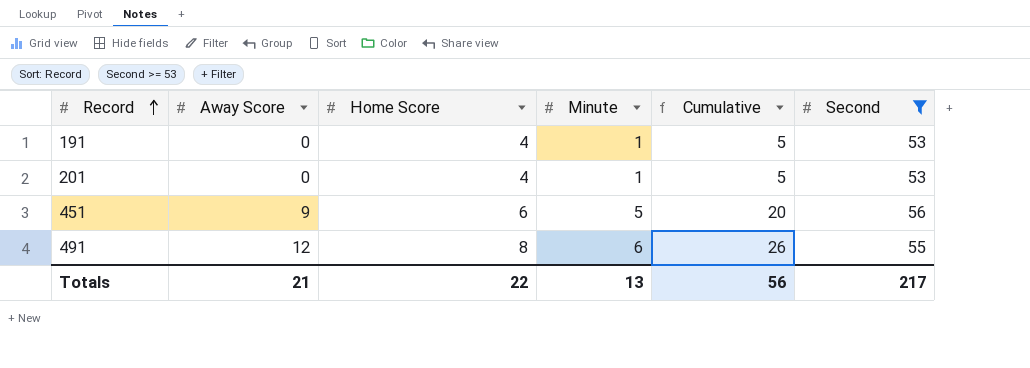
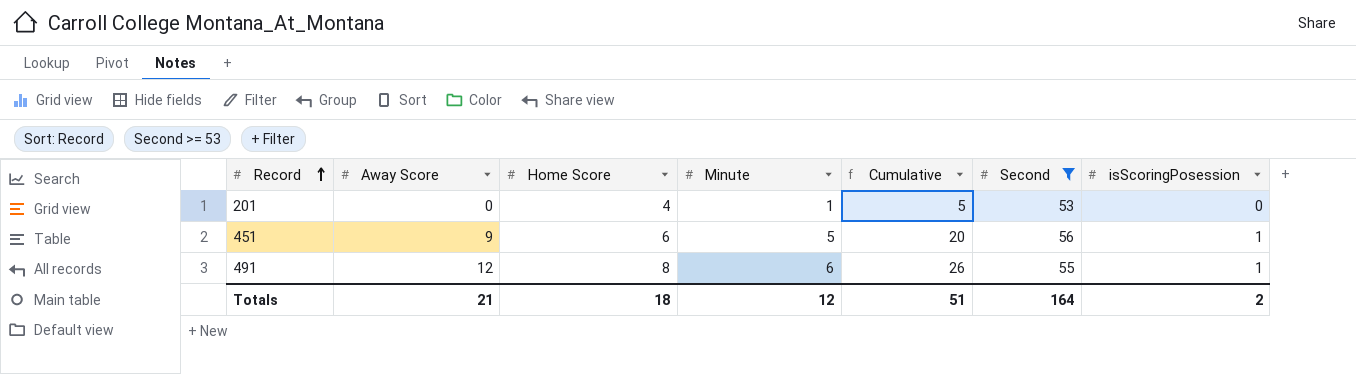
column isScoringPosession | position: none -> 7
row 191: 0 | 4 | 1 | 5 | 53 -> none
Totals | Home Score: 22 -> 18
Totals | Minute: 13 -> 12
Totals | Cumulative: 56 -> 51
Totals | Second: 217 -> 164

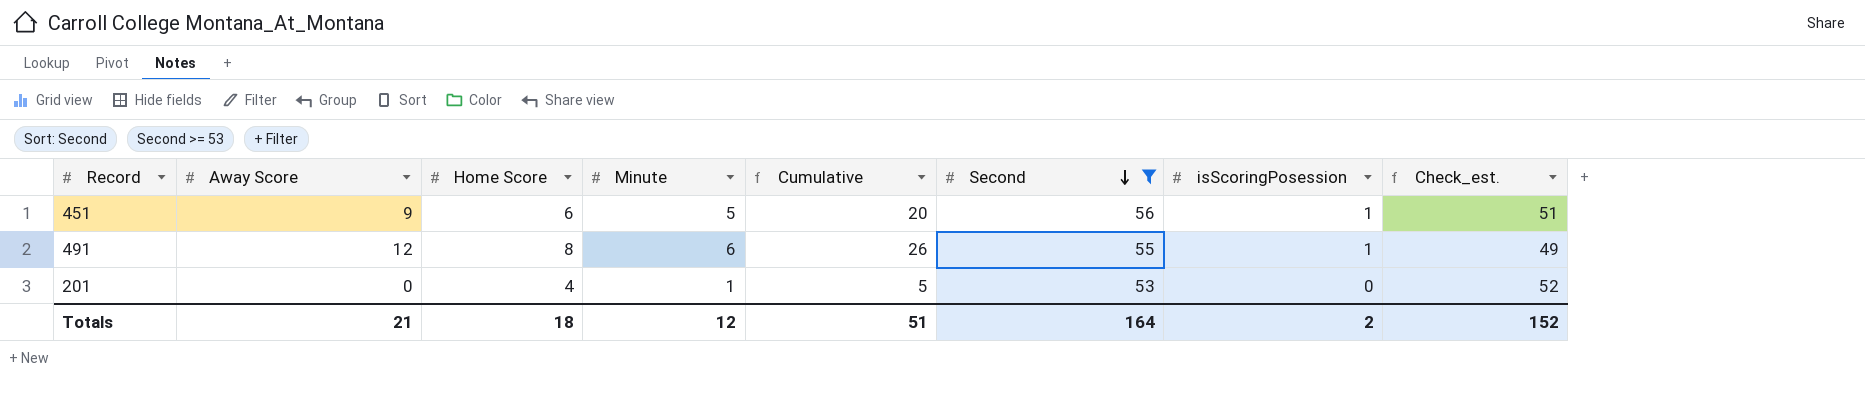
row order: Record ascending -> Second descending
column Check_est. | formula: none -> [Second] - [Minute]

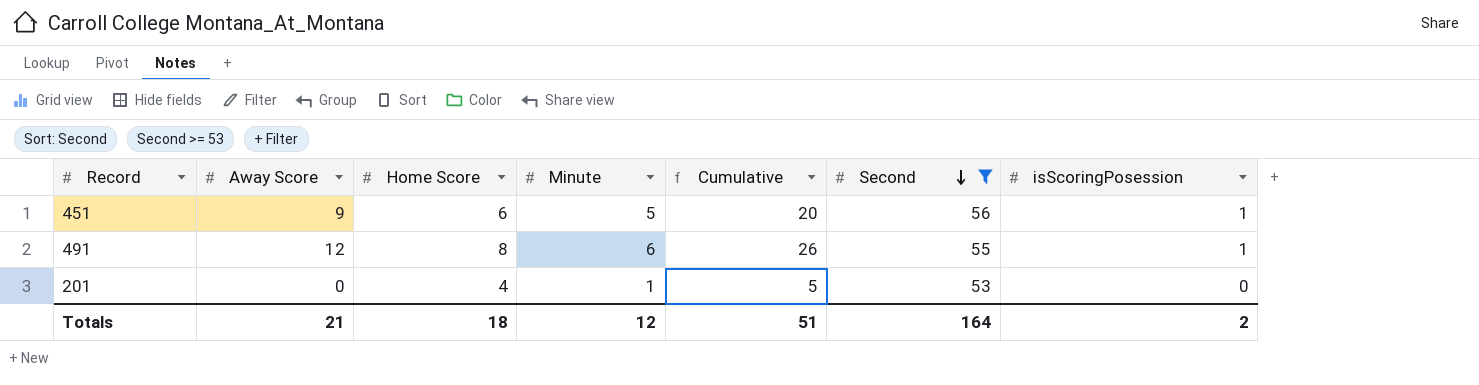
column Check_est. | formula: [Second] - [Minute] -> none

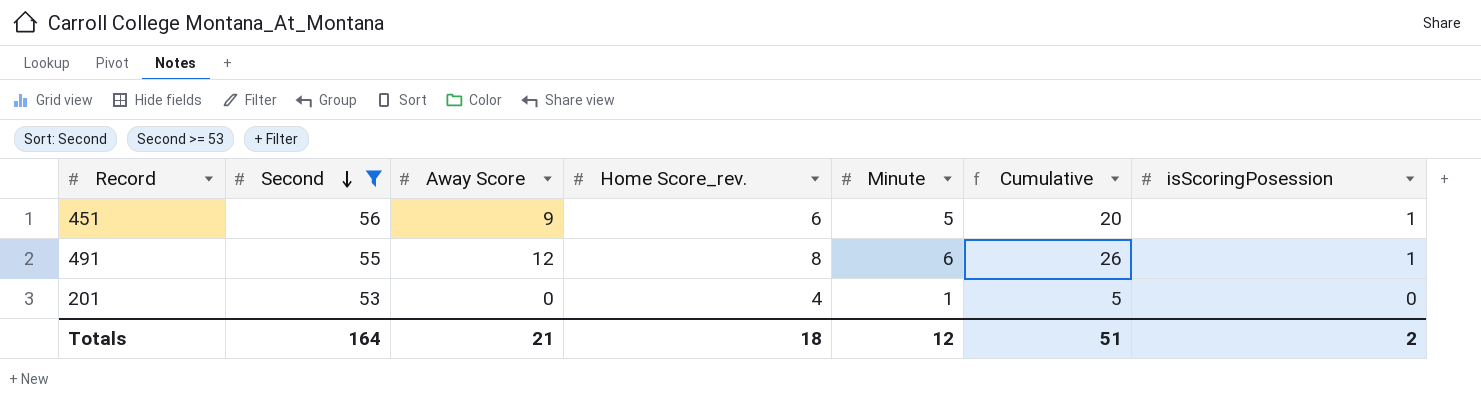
column Second | position: 6 -> 2
column name: Home Score -> Home Score_rev.

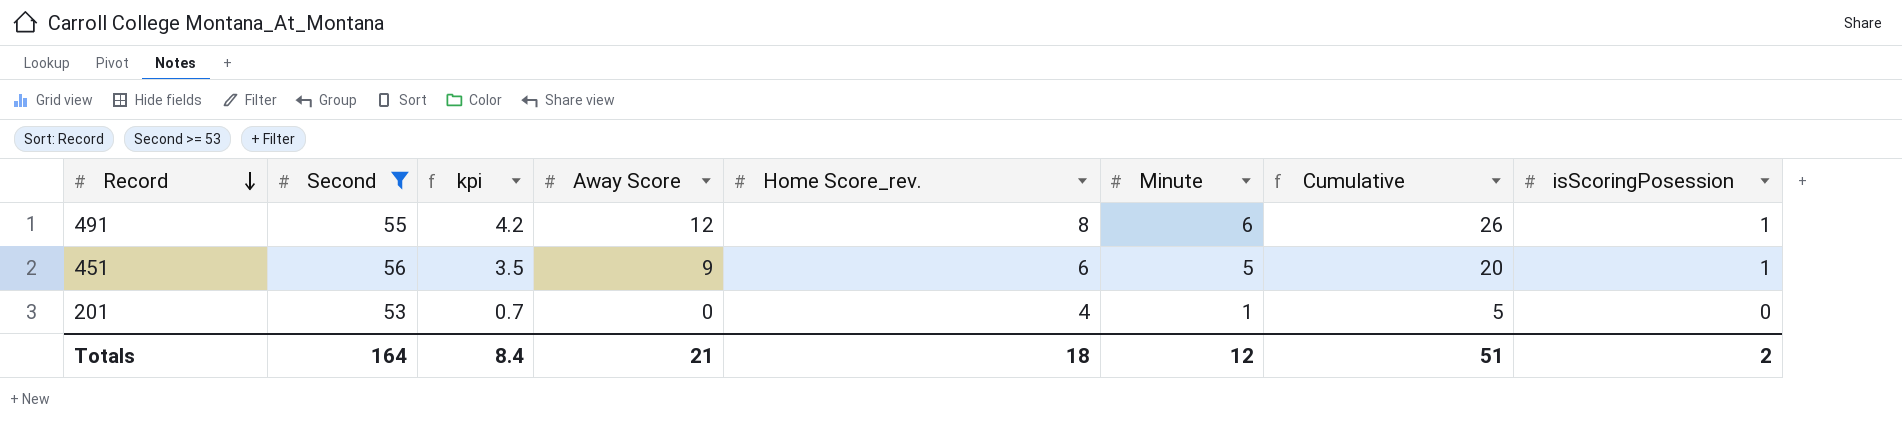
row order: Second descending -> Record descending
column kpi | formula: none -> [Minute] * 0.7

